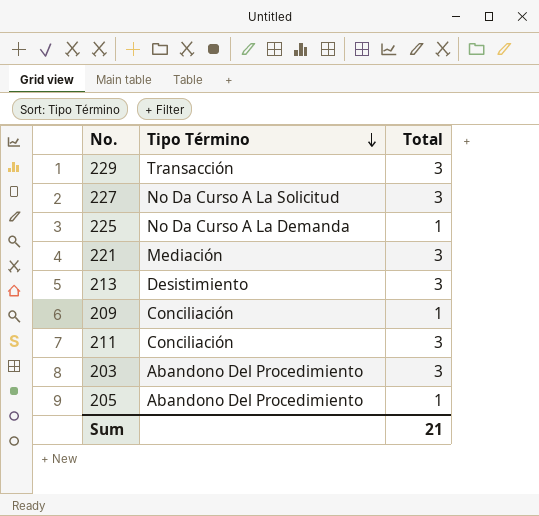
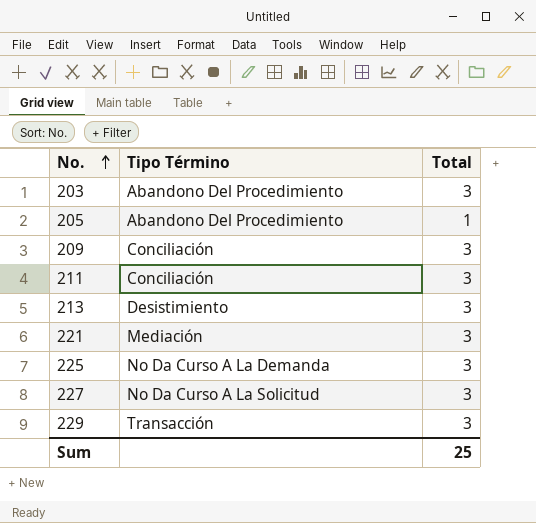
row order: Tipo Término descending -> No. ascending
209 | Total: 1 -> 3
225 | Total: 1 -> 3
Sum | Total: 21 -> 25

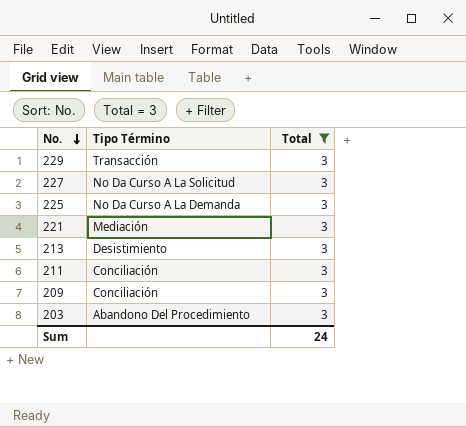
filter: none -> Total = 3
row order: No. ascending -> No. descending
Sum | Total: 25 -> 24

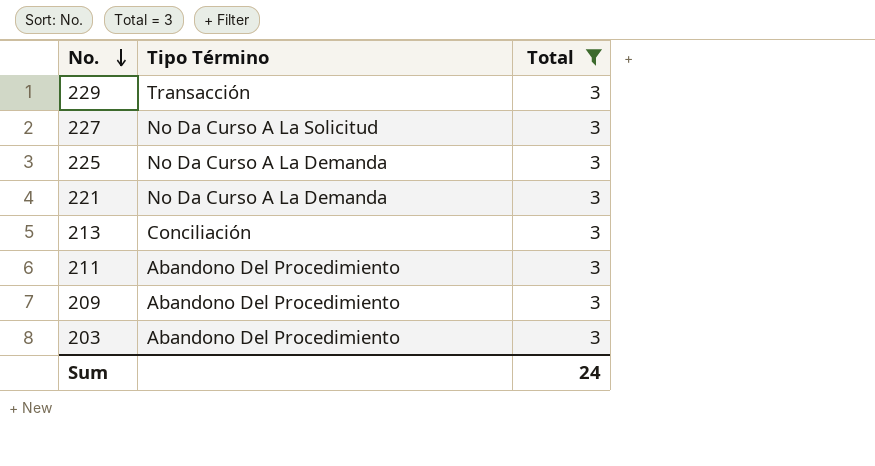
221 | Tipo Término: Mediación -> No Da Curso A La Demanda
213 | Tipo Término: Desistimiento -> Conciliación
211 | Tipo Término: Conciliación -> Abandono Del Procedimiento
209 | Tipo Término: Conciliación -> Abandono Del Procedimiento

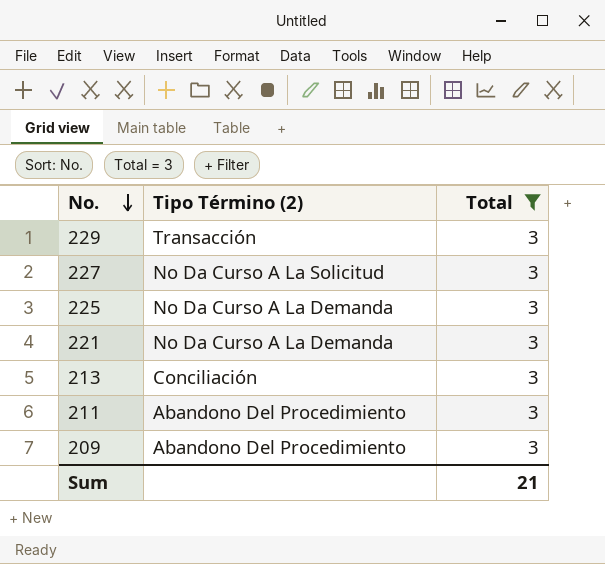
column name: Tipo Término -> Tipo Término (2)
row 203: Abandono Del Procedimiento | 3 -> none
Sum | Total: 24 -> 21

